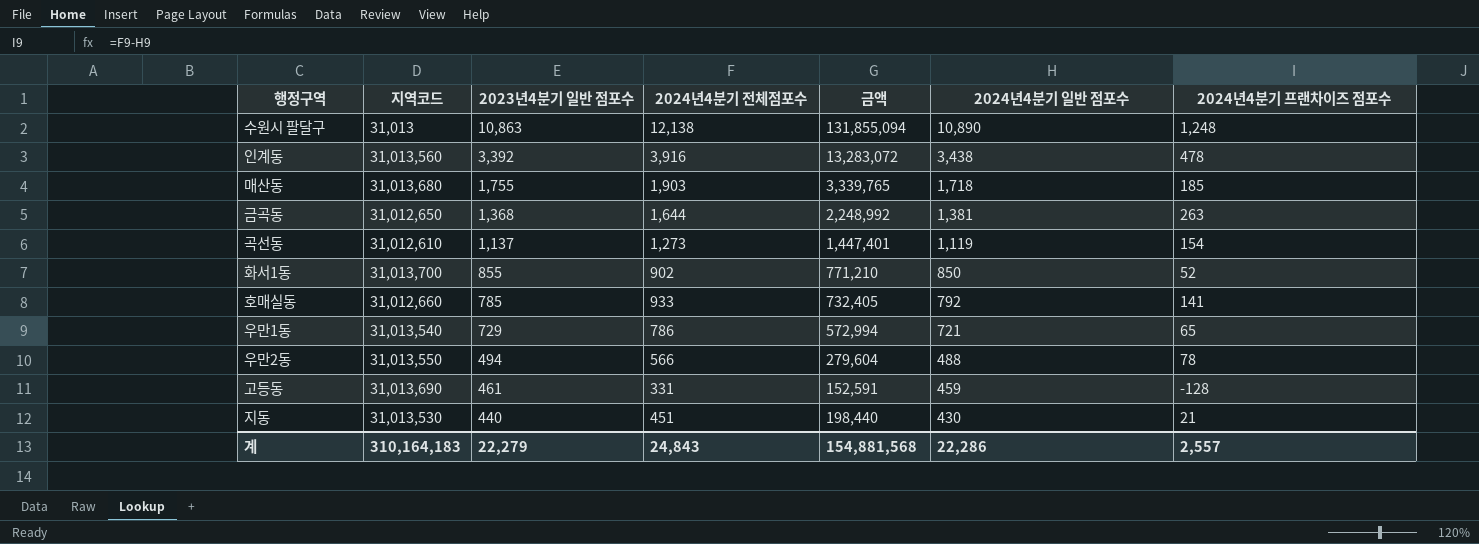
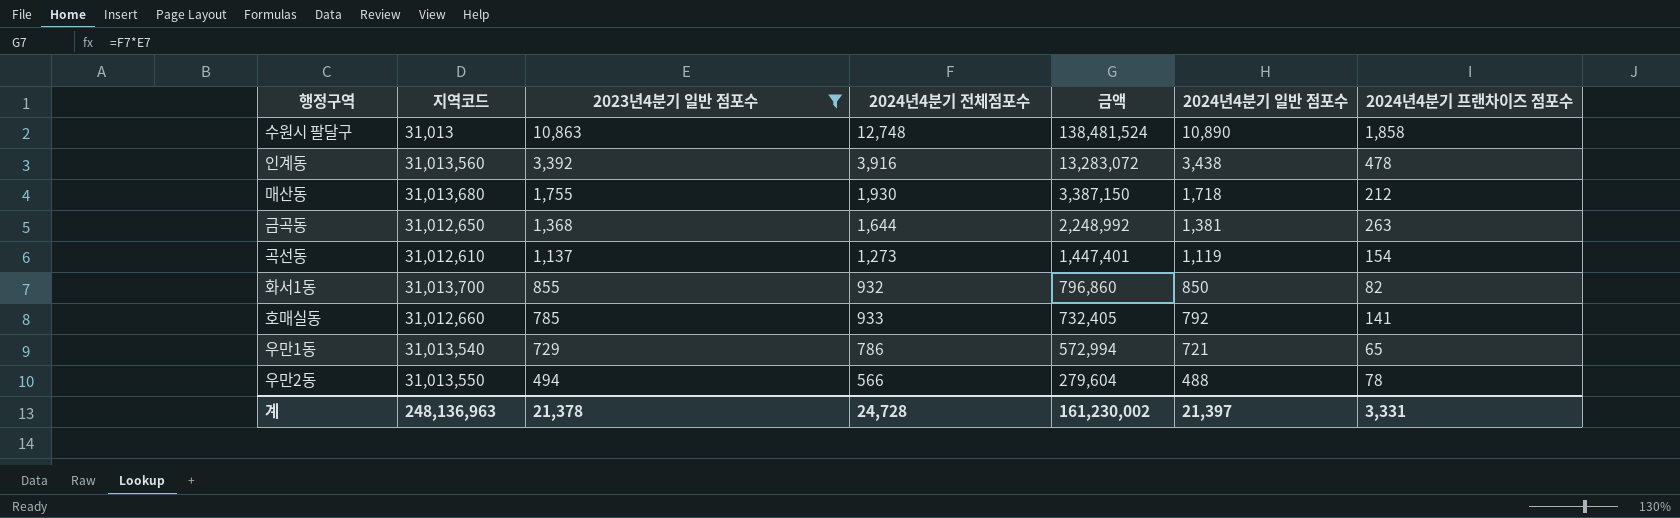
filter: none -> 2023년4분기 일반 점포수 >= 494
수원시 팔달구 | 2024년4분기 전체점포수: 12,138 -> 12,748
수원시 팔달구 | 금액: 131,855,094 -> 138,481,524
수원시 팔달구 | 2024년4분기 프랜차이즈 점포수: 1,248 -> 1,858
매산동 | 2024년4분기 전체점포수: 1,903 -> 1,930
매산동 | 금액: 3,339,765 -> 3,387,150
매산동 | 2024년4분기 프랜차이즈 점포수: 185 -> 212
화서1동 | 2024년4분기 전체점포수: 902 -> 932
화서1동 | 금액: 771,210 -> 796,860
화서1동 | 2024년4분기 프랜차이즈 점포수: 52 -> 82
계 | 지역코드: 310,164,183 -> 248,136,963
계 | 2023년4분기 일반 점포수: 22,279 -> 21,378
계 | 2024년4분기 전체점포수: 24,843 -> 24,728
계 | 금액: 154,881,568 -> 161,230,002
계 | 2024년4분기 일반 점포수: 22,286 -> 21,397
계 | 2024년4분기 프랜차이즈 점포수: 2,557 -> 3,331

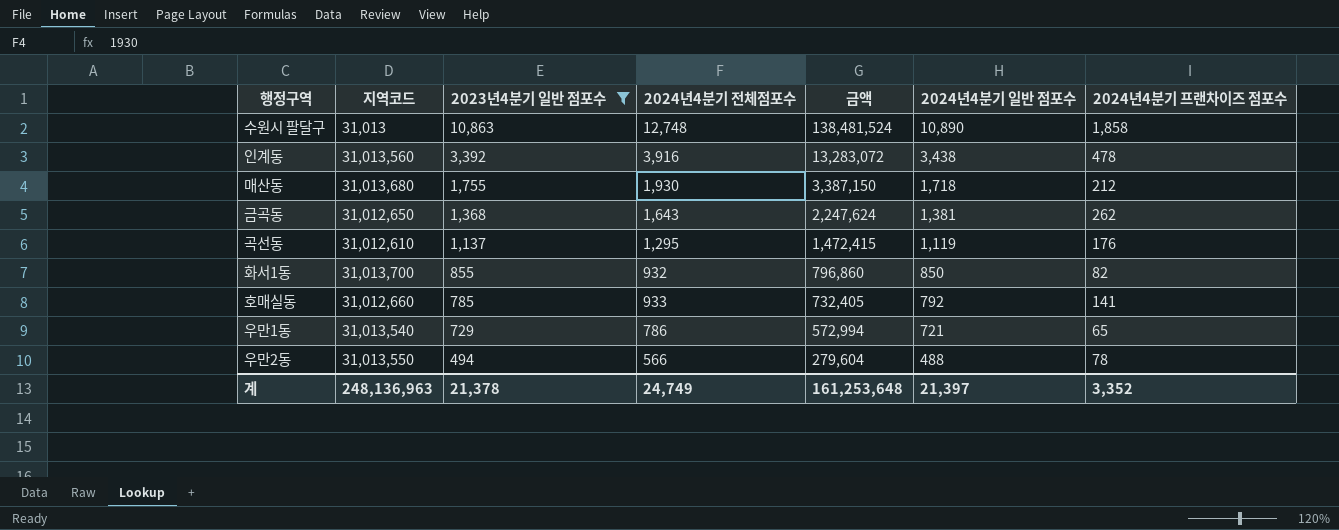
금곡동 | 2024년4분기 전체점포수: 1,644 -> 1,643
금곡동 | 금액: 2,248,992 -> 2,247,624
금곡동 | 2024년4분기 프랜차이즈 점포수: 263 -> 262
곡선동 | 2024년4분기 전체점포수: 1,273 -> 1,295
곡선동 | 금액: 1,447,401 -> 1,472,415
곡선동 | 2024년4분기 프랜차이즈 점포수: 154 -> 176
계 | 2024년4분기 전체점포수: 24,728 -> 24,749
계 | 금액: 161,230,002 -> 161,253,648
계 | 2024년4분기 프랜차이즈 점포수: 3,331 -> 3,352

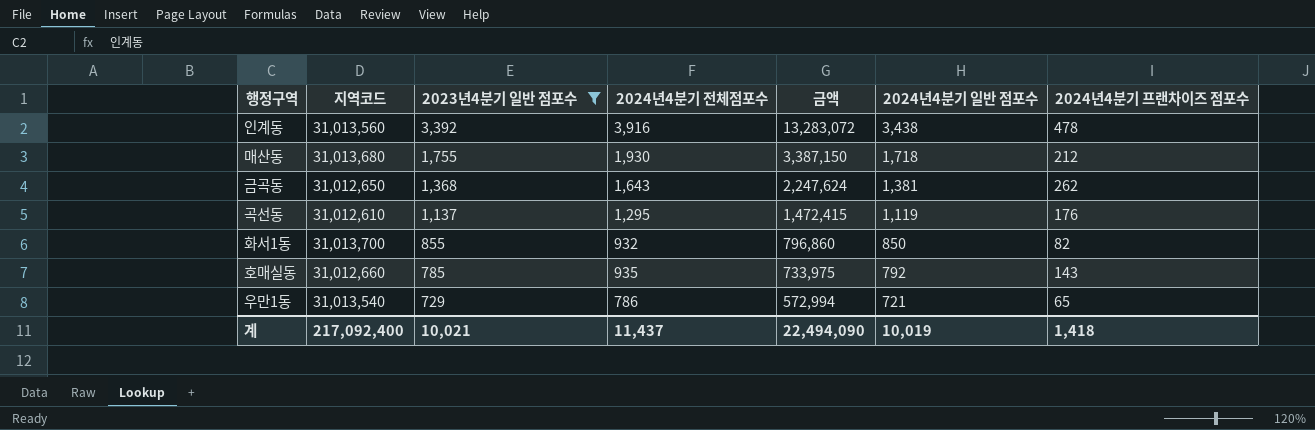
row 수원시 팔달구: 31,013 | 10,863 | 12,748 | 138,481,524 | 10,890 | 1,858 -> none
row 우만2동: 31,013,550 | 494 | 566 | 279,604 | 488 | 78 -> none
호매실동 | 2024년4분기 전체점포수: 933 -> 935
호매실동 | 금액: 732,405 -> 733,975
호매실동 | 2024년4분기 프랜차이즈 점포수: 141 -> 143
계 | 지역코드: 248,136,963 -> 217,092,400
계 | 2023년4분기 일반 점포수: 21,378 -> 10,021
계 | 2024년4분기 전체점포수: 24,749 -> 11,437
계 | 금액: 161,253,648 -> 22,494,090
계 | 2024년4분기 일반 점포수: 21,397 -> 10,019
계 | 2024년4분기 프랜차이즈 점포수: 3,352 -> 1,418

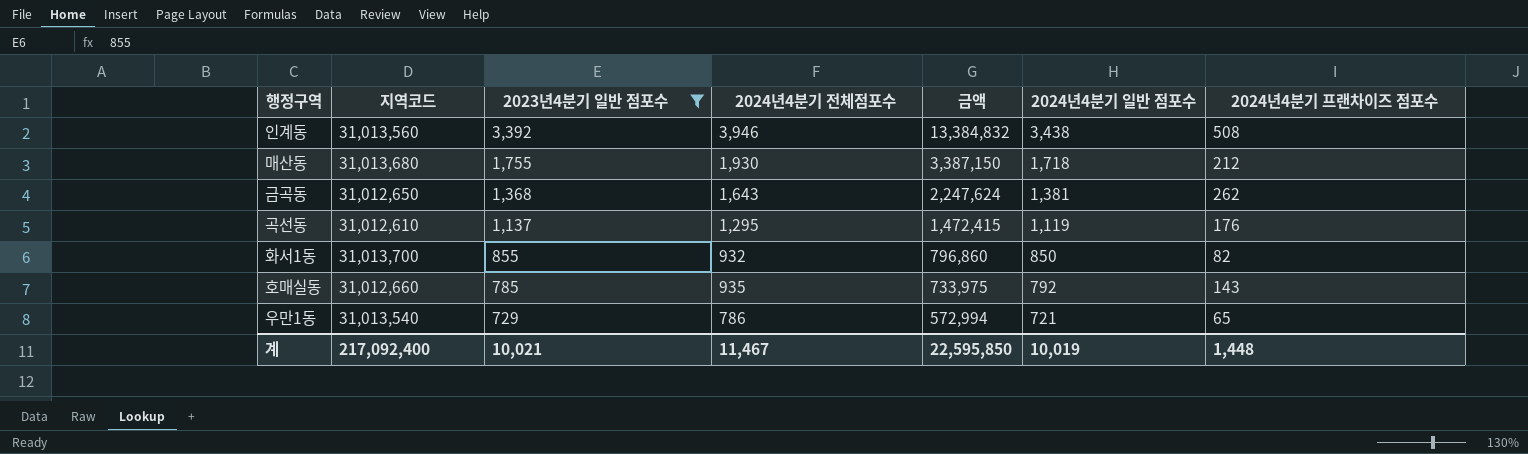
인계동 | 2024년4분기 전체점포수: 3,916 -> 3,946
인계동 | 금액: 13,283,072 -> 13,384,832
인계동 | 2024년4분기 프랜차이즈 점포수: 478 -> 508
계 | 2024년4분기 전체점포수: 11,437 -> 11,467
계 | 금액: 22,494,090 -> 22,595,850
계 | 2024년4분기 프랜차이즈 점포수: 1,418 -> 1,448

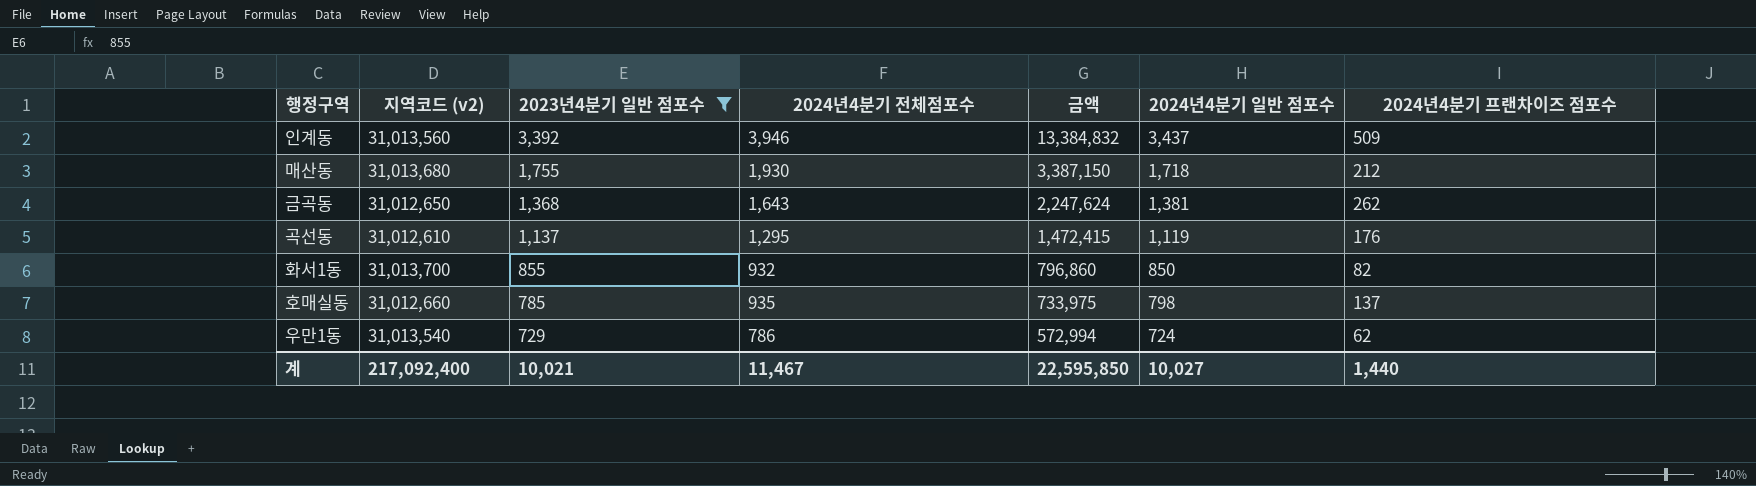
column name: 지역코드 -> 지역코드 (v2)
인계동 | 2024년4분기 일반 점포수: 3,438 -> 3,437
인계동 | 2024년4분기 프랜차이즈 점포수: 508 -> 509
호매실동 | 2024년4분기 일반 점포수: 792 -> 798
호매실동 | 2024년4분기 프랜차이즈 점포수: 143 -> 137
우만1동 | 2024년4분기 일반 점포수: 721 -> 724
우만1동 | 2024년4분기 프랜차이즈 점포수: 65 -> 62
계 | 2024년4분기 일반 점포수: 10,019 -> 10,027
계 | 2024년4분기 프랜차이즈 점포수: 1,448 -> 1,440

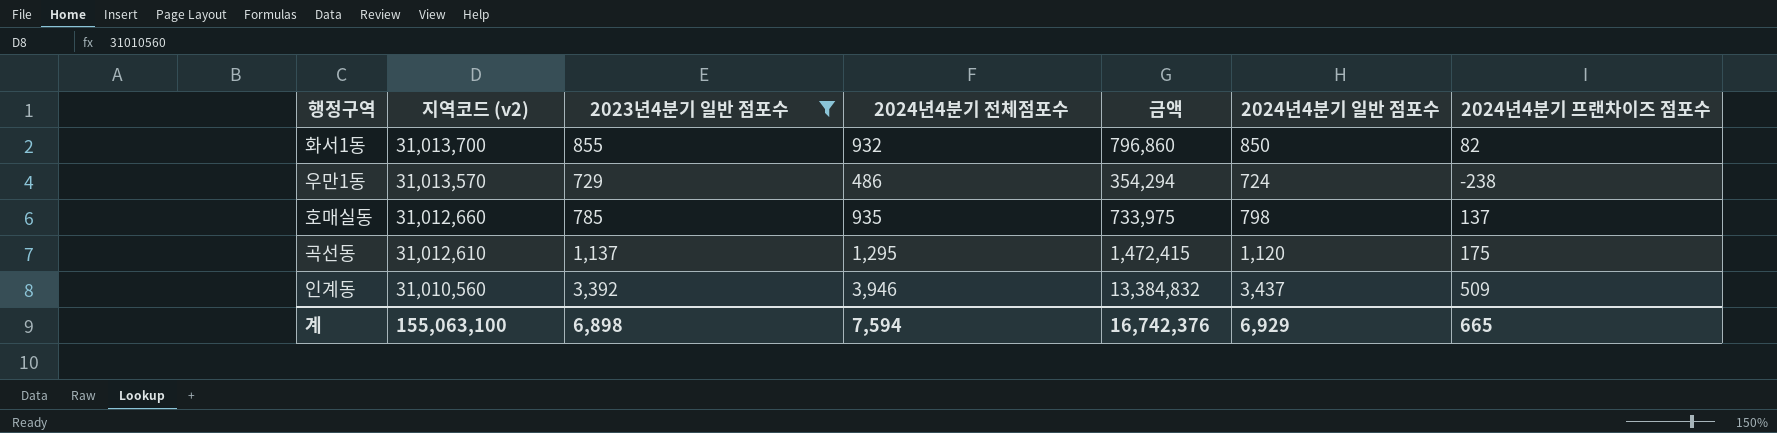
row order: 2023년4분기 일반 점포수 descending -> 지역코드 (v2) descending
row 매산동: 31,013,680 | 1,755 | 1,930 | 3,387,150 | 1,718 | 212 -> none
row 금곡동: 31,012,650 | 1,368 | 1,643 | 2,247,624 | 1,381 | 262 -> none
우만1동 | 지역코드 (v2): 31,013,540 -> 31,013,570
우만1동 | 2024년4분기 전체점포수: 786 -> 486
우만1동 | 금액: 572,994 -> 354,294
우만1동 | 2024년4분기 프랜차이즈 점포수: 62 -> -238
곡선동 | 2024년4분기 일반 점포수: 1,119 -> 1,120
곡선동 | 2024년4분기 프랜차이즈 점포수: 176 -> 175
인계동 | 지역코드 (v2): 31,013,560 -> 31,010,560
계 | 지역코드 (v2): 217,092,400 -> 155,063,100
계 | 2023년4분기 일반 점포수: 10,021 -> 6,898
계 | 2024년4분기 전체점포수: 11,467 -> 7,594
계 | 금액: 22,595,850 -> 16,742,376
계 | 2024년4분기 일반 점포수: 10,027 -> 6,929
계 | 2024년4분기 프랜차이즈 점포수: 1,440 -> 665

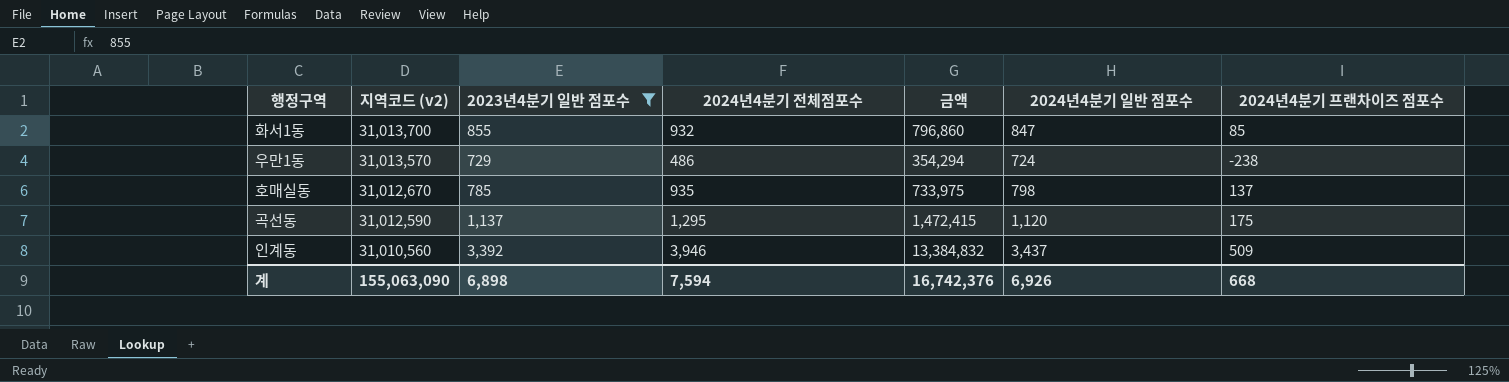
화서1동 | 2024년4분기 일반 점포수: 850 -> 847
화서1동 | 2024년4분기 프랜차이즈 점포수: 82 -> 85
호매실동 | 지역코드 (v2): 31,012,660 -> 31,012,670
곡선동 | 지역코드 (v2): 31,012,610 -> 31,012,590
계 | 지역코드 (v2): 155,063,100 -> 155,063,090
계 | 2024년4분기 일반 점포수: 6,929 -> 6,926
계 | 2024년4분기 프랜차이즈 점포수: 665 -> 668

